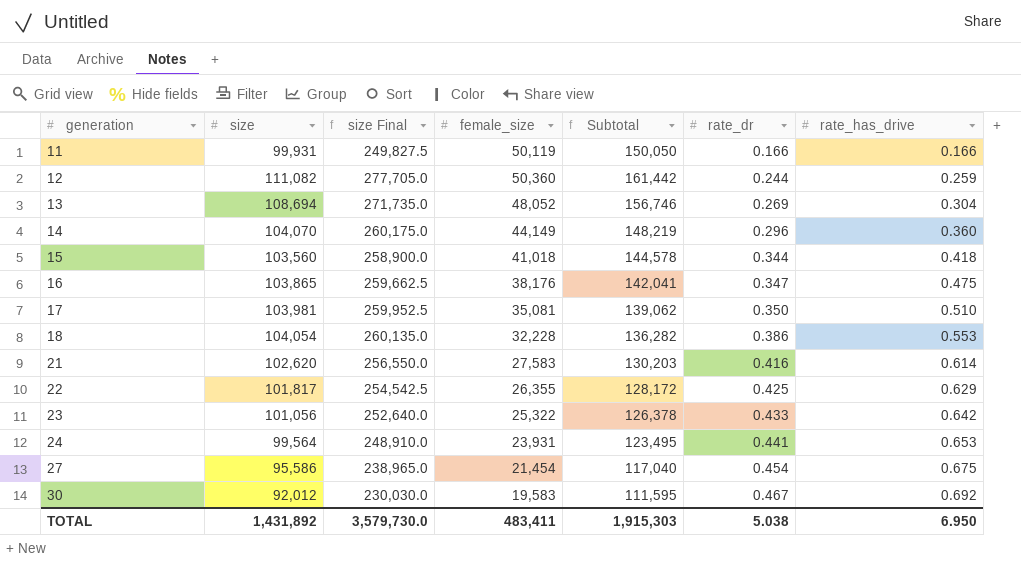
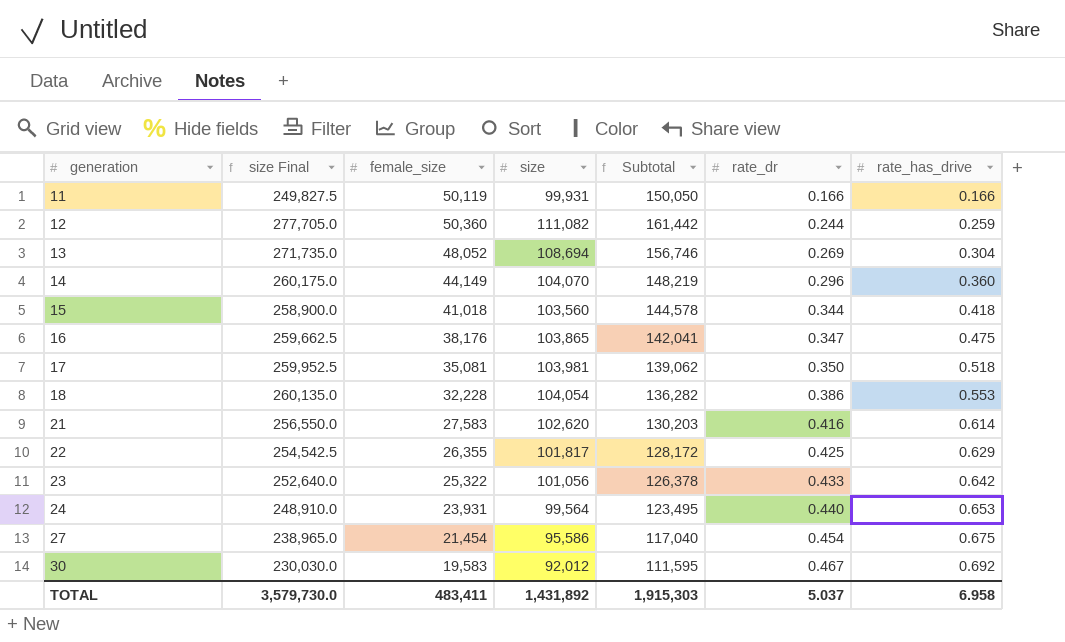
column size | position: 2 -> 4
17 | rate_has_drive: 0.510 -> 0.518
24 | rate_dr: 0.441 -> 0.440
TOTAL | rate_dr: 5.038 -> 5.037
TOTAL | rate_has_drive: 6.950 -> 6.958

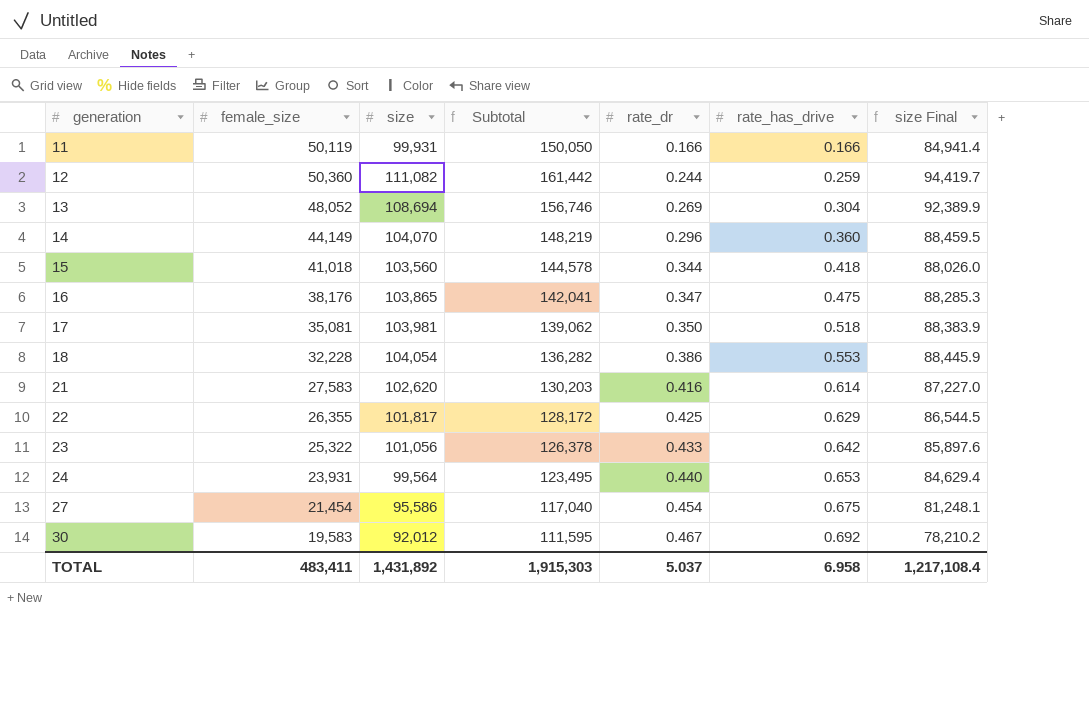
column size Final | formula: [size] * 2.5 -> [size] * 0.85
column size Final | position: 2 -> 7
TOTAL | size Final: 3,579,730.0 -> 1,217,108.4

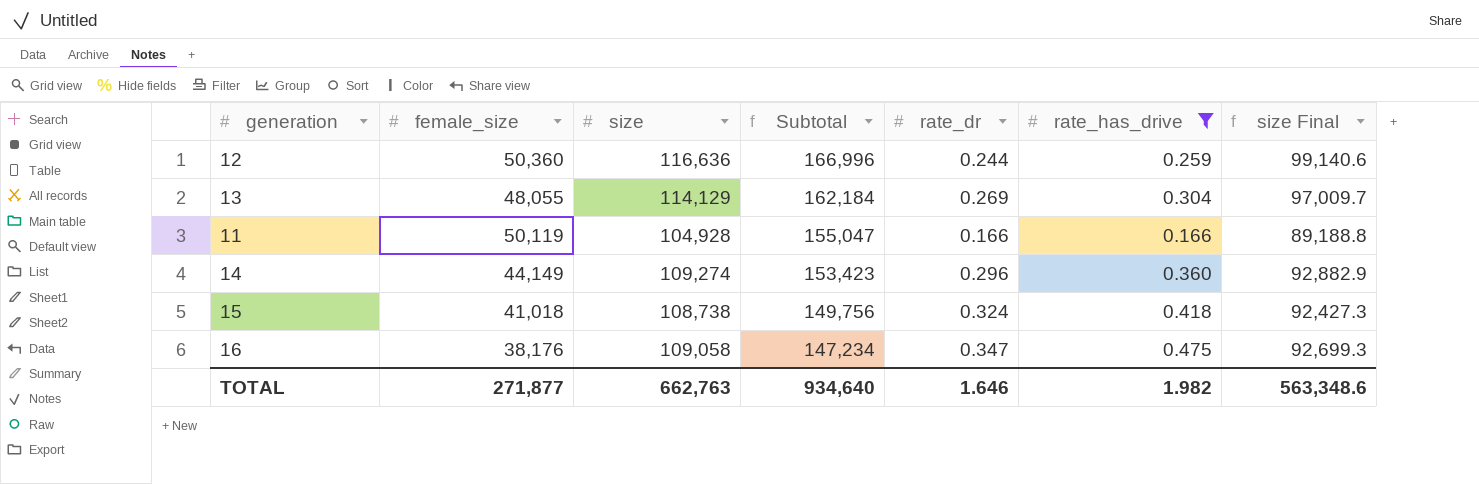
filter: none -> rate_has_drive <= 0.475
row order: generation ascending -> Subtotal descending
12 | size: 111,082 -> 116,636
12 | Subtotal: 161,442 -> 166,996
12 | size Final: 94,419.7 -> 99,140.6
13 | female_size: 48,052 -> 48,055
13 | size: 108,694 -> 114,129
13 | Subtotal: 156,746 -> 162,184
13 | size Final: 92,389.9 -> 97,009.7
11 | size: 99,931 -> 104,928
11 | Subtotal: 150,050 -> 155,047
11 | size Final: 84,941.4 -> 89,188.8
14 | size: 104,070 -> 109,274
14 | Subtotal: 148,219 -> 153,423
14 | size Final: 88,459.5 -> 92,882.9
15 | size: 103,560 -> 108,738
15 | Subtotal: 144,578 -> 149,756
15 | rate_dr: 0.344 -> 0.324
15 | size Final: 88,026.0 -> 92,427.3
16 | size: 103,865 -> 109,058
16 | Subtotal: 142,041 -> 147,234
16 | size Final: 88,285.3 -> 92,699.3
TOTAL | female_size: 483,411 -> 271,877
TOTAL | size: 1,431,892 -> 662,763
TOTAL | Subtotal: 1,915,303 -> 934,640
TOTAL | rate_dr: 5.037 -> 1.646
TOTAL | rate_has_drive: 6.958 -> 1.982
TOTAL | size Final: 1,217,108.4 -> 563,348.6

